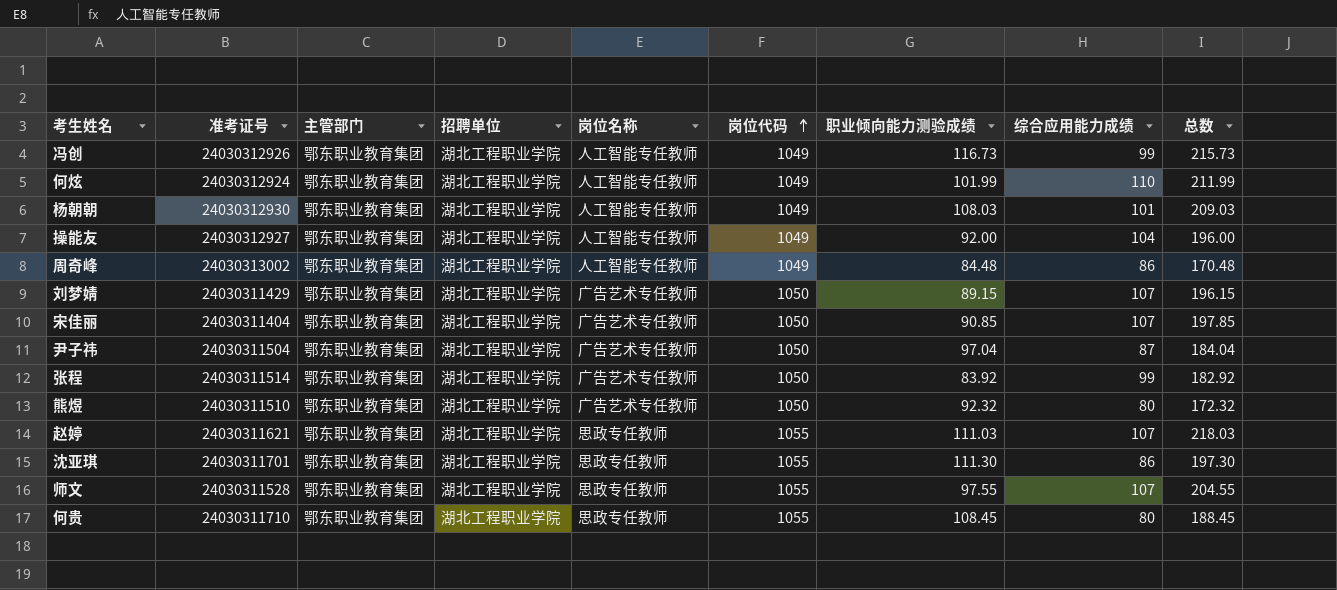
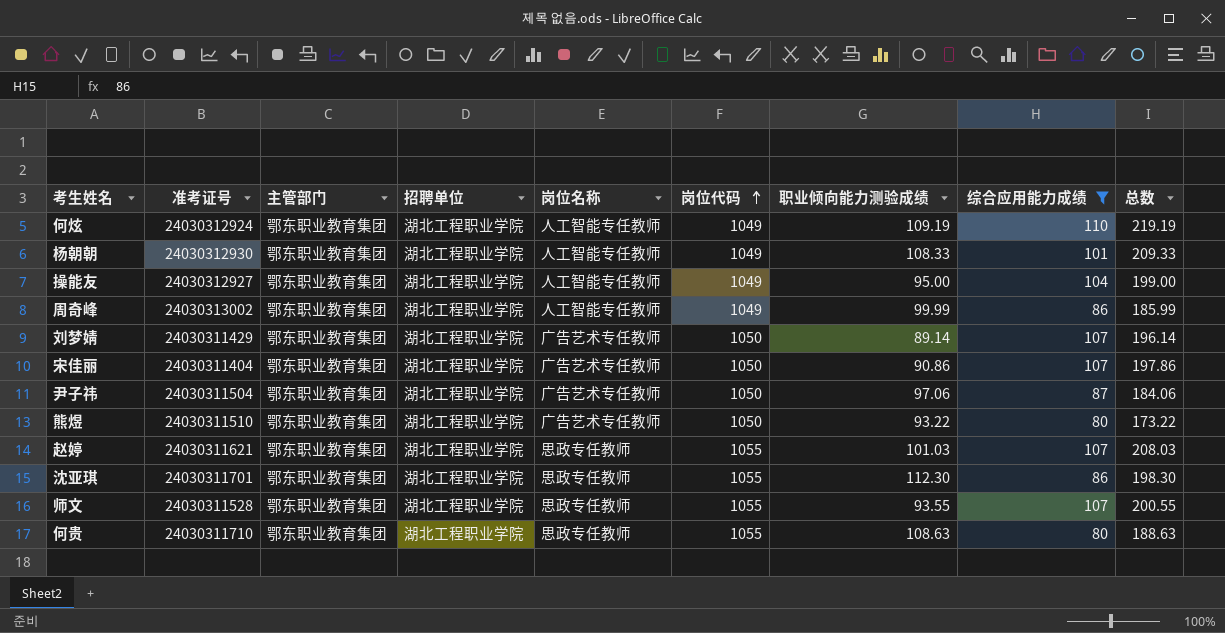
filter: none -> 综合应用能力成绩 != 99
何炫 | 职业倾向能力测验成绩: 101.99 -> 109.19
何炫 | 总数: 211.99 -> 219.19
杨朝朝 | 职业倾向能力测验成绩: 108.03 -> 108.33
杨朝朝 | 总数: 209.03 -> 209.33
操能友 | 职业倾向能力测验成绩: 92.00 -> 95.00
操能友 | 总数: 196.00 -> 199.00
周奇峰 | 职业倾向能力测验成绩: 84.48 -> 99.99
周奇峰 | 总数: 170.48 -> 185.99
刘梦婧 | 职业倾向能力测验成绩: 89.15 -> 89.14
刘梦婧 | 总数: 196.15 -> 196.14
宋佳丽 | 职业倾向能力测验成绩: 90.85 -> 90.86
宋佳丽 | 总数: 197.85 -> 197.86
尹子祎 | 职业倾向能力测验成绩: 97.04 -> 97.06
尹子祎 | 总数: 184.04 -> 184.06
熊煜 | 职业倾向能力测验成绩: 92.32 -> 93.22
熊煜 | 总数: 172.32 -> 173.22
赵婷 | 职业倾向能力测验成绩: 111.03 -> 101.03
赵婷 | 总数: 218.03 -> 208.03
沈亚琪 | 职业倾向能力测验成绩: 111.30 -> 112.30
沈亚琪 | 总数: 197.30 -> 198.30
师文 | 职业倾向能力测验成绩: 97.55 -> 93.55
师文 | 总数: 204.55 -> 200.55
何贵 | 职业倾向能力测验成绩: 108.45 -> 108.63
何贵 | 总数: 188.45 -> 188.63

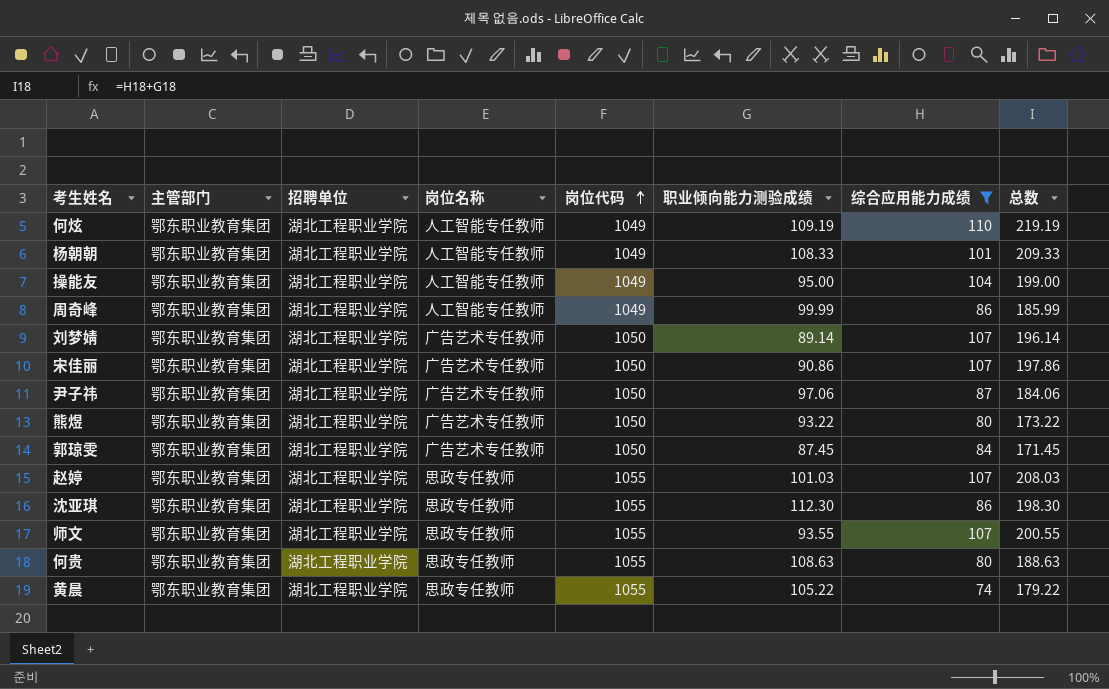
column 准考证号 | position: 2 -> none
row 郭琼雯: none -> 鄂东职业教育集团 | 湖北工程职业学院 | 广告艺术专任教师 | 1050 | 87.45 | 84 | 171.45
row 黄晨: none -> 鄂东职业教育集团 | 湖北工程职业学院 | 思政专任教师 | 1055 | 105.22 | 74 | 179.22

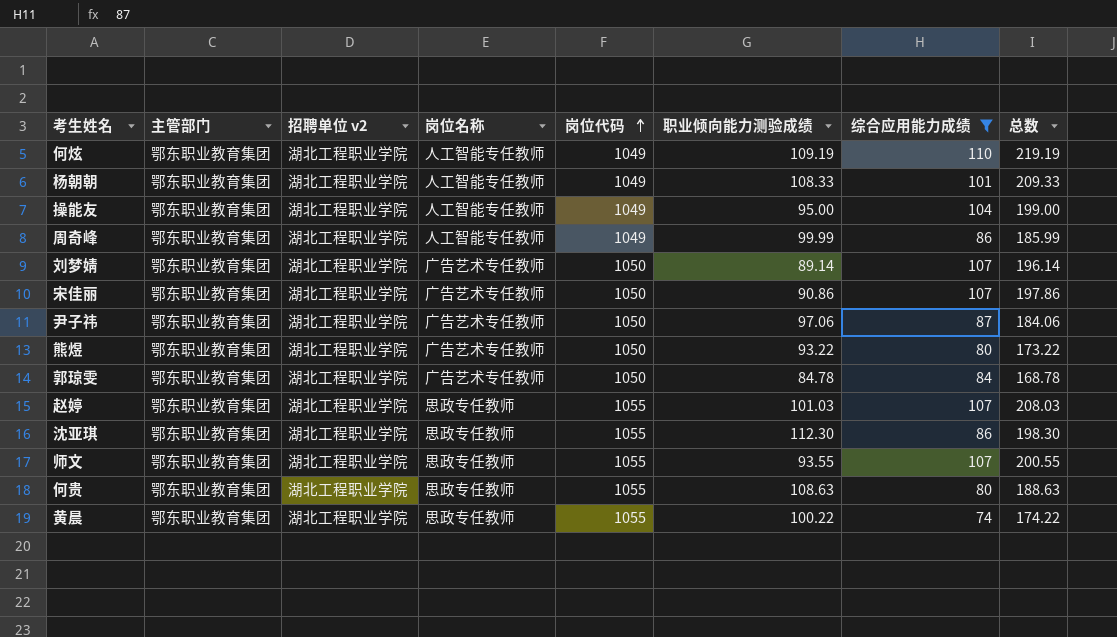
column name: 招聘单位 -> 招聘单位 v2
郭琼雯 | 职业倾向能力测验成绩: 87.45 -> 84.78
郭琼雯 | 总数: 171.45 -> 168.78
黄晨 | 职业倾向能力测验成绩: 105.22 -> 100.22
黄晨 | 总数: 179.22 -> 174.22

